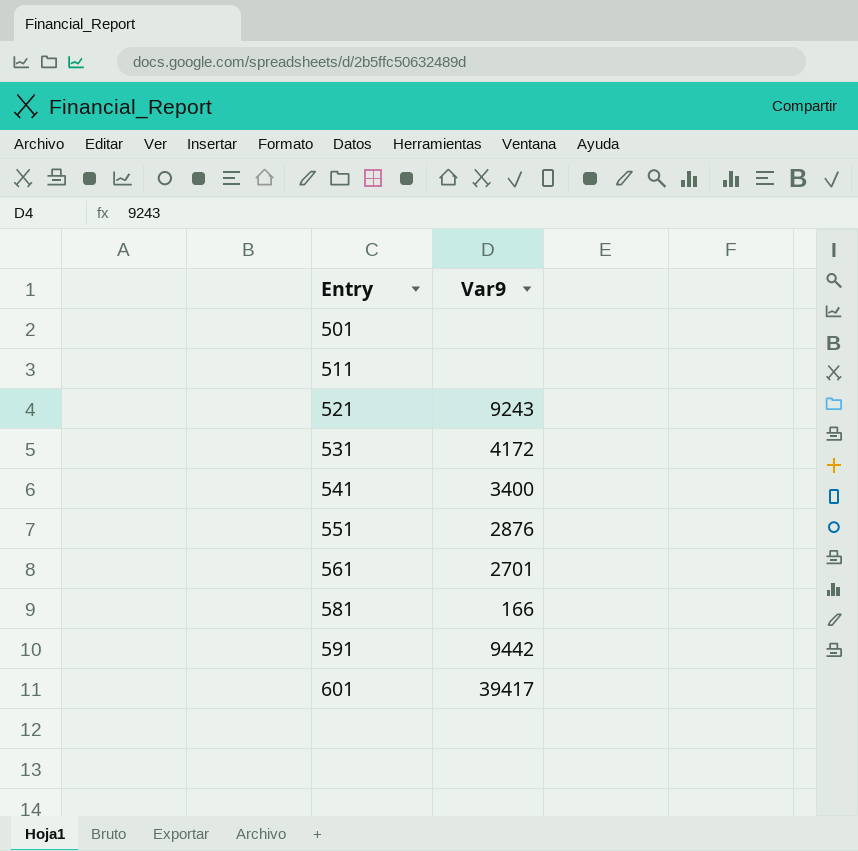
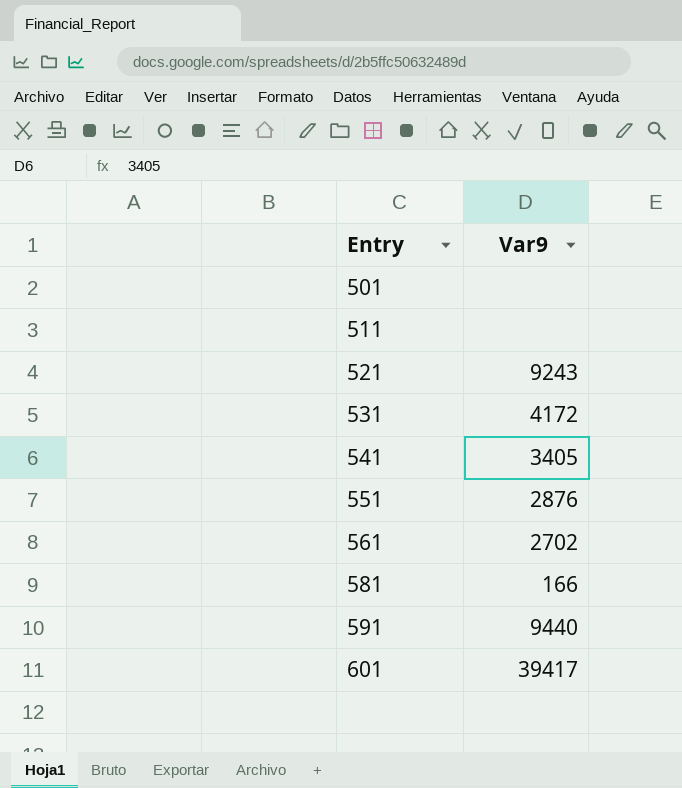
541 | Var9: 3400 -> 3405
561 | Var9: 2701 -> 2702
591 | Var9: 9442 -> 9440

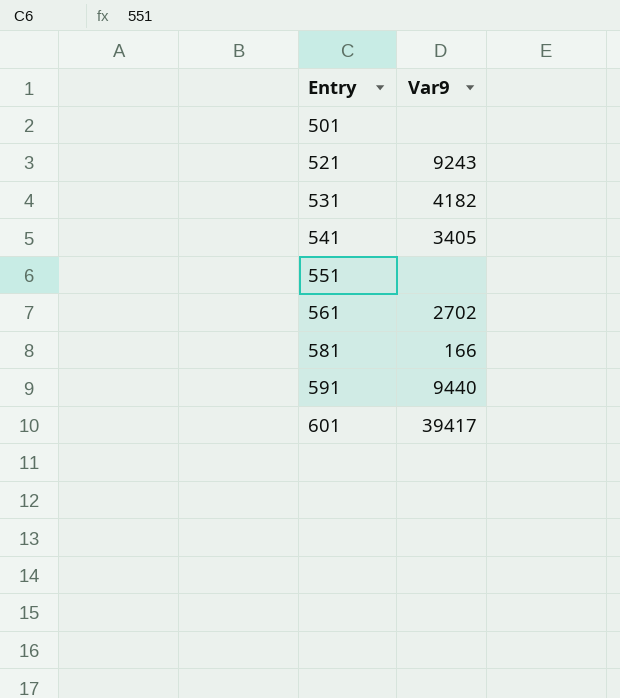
row 511: none -> none
531 | Var9: 4172 -> 4182
551 | Var9: 2876 -> none

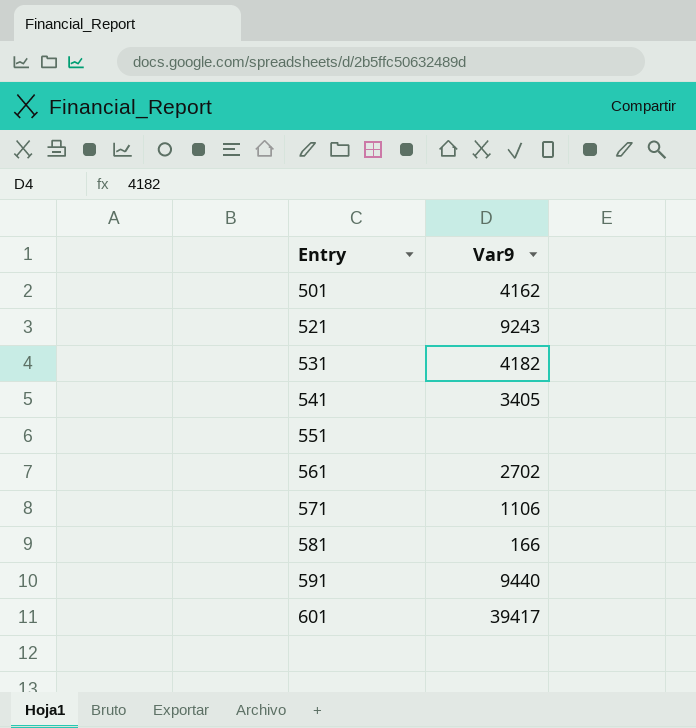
501 | Var9: none -> 4162
row 571: none -> 1106

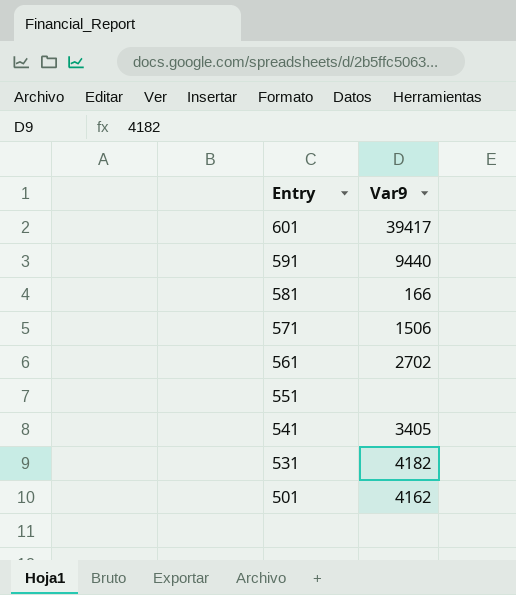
row order: Entry ascending -> Entry descending
row 521: 9243 -> none
571 | Var9: 1106 -> 1506

